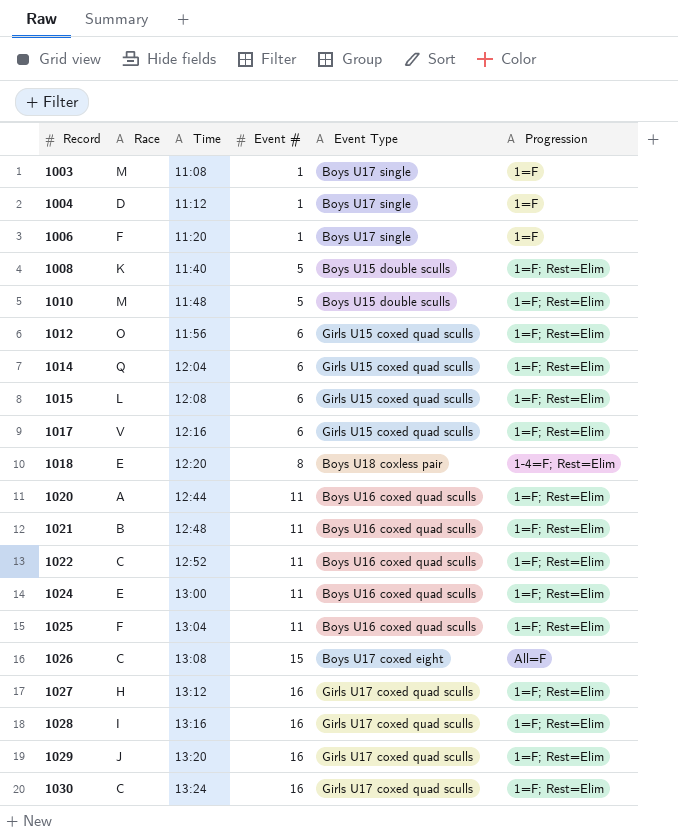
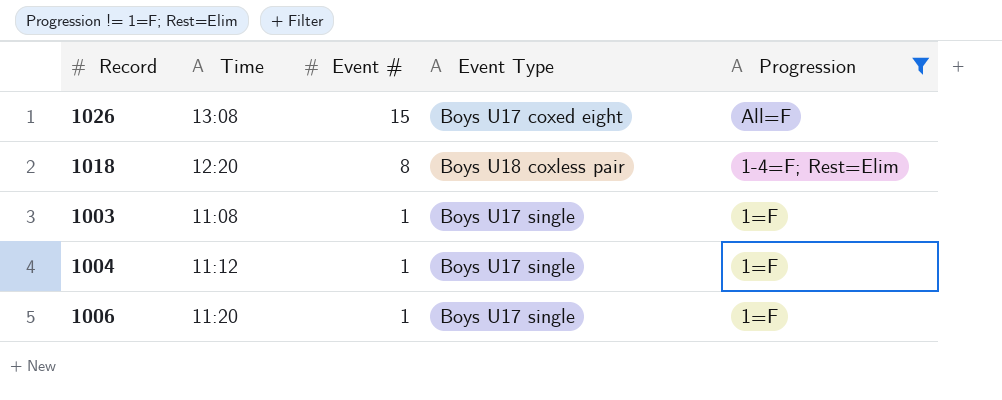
filter: none -> Progression != 1=F; Rest=Elim
row order: Record ascending -> Event # descending
column Race | position: 2 -> none

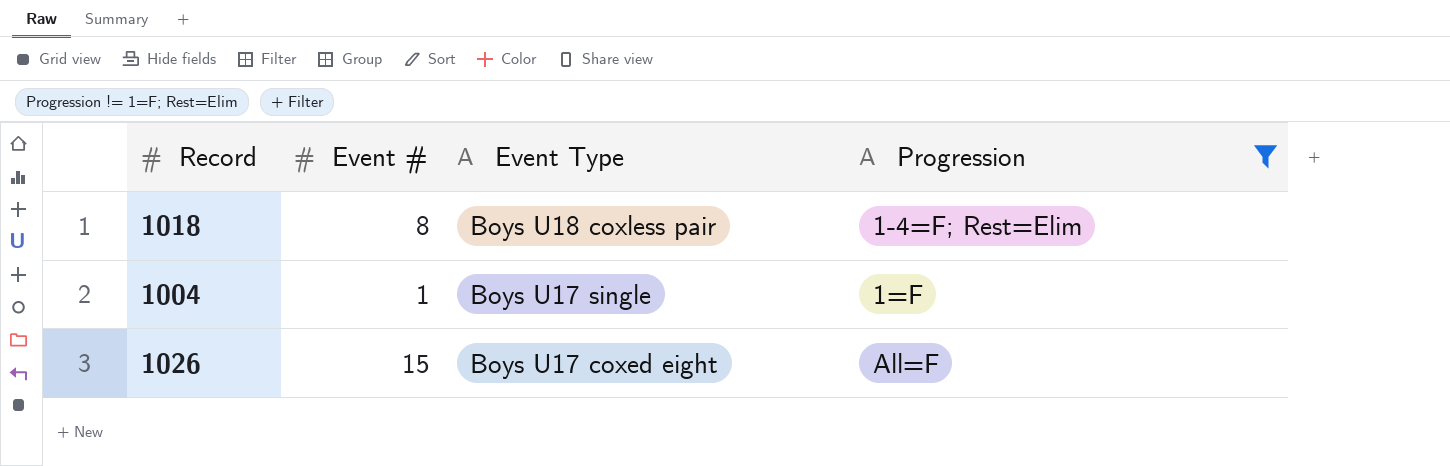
row order: Event # descending -> Event Type descending
column Time | position: 2 -> none
row 1003: 11:08 | 1 | Boys U17 single | 1=F -> none
row 1006: 11:20 | 1 | Boys U17 single | 1=F -> none

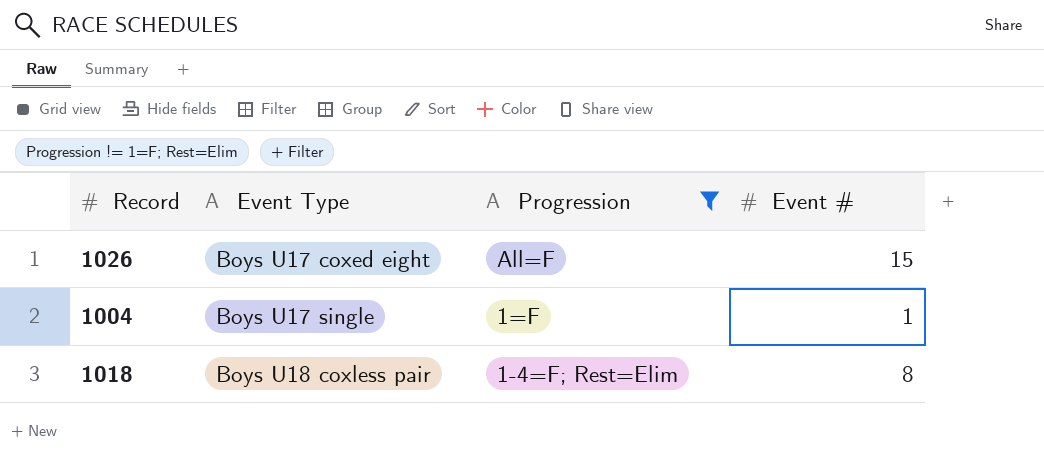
row order: Event Type descending -> Event Type ascending
column Event # | position: 2 -> 4

